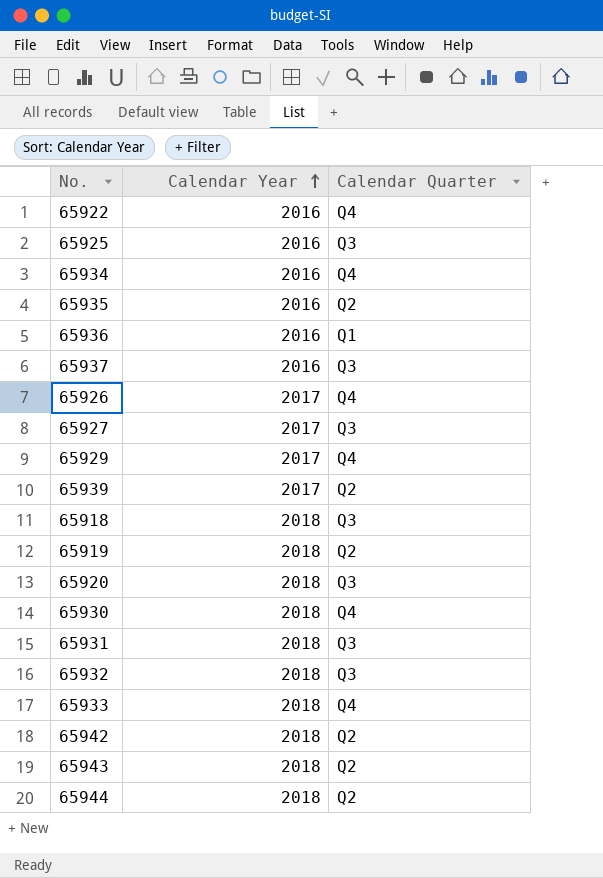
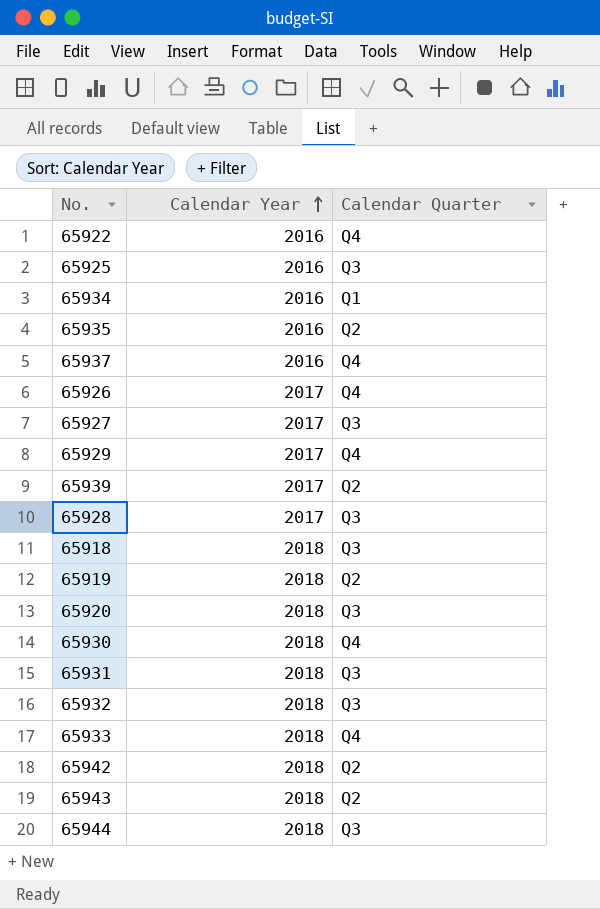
row 65936: 2016 | Q1 -> none
65934 | Calendar Quarter: Q4 -> Q1
65937 | Calendar Quarter: Q3 -> Q4
row 65928: none -> 2017 | Q3
65944 | Calendar Quarter: Q2 -> Q3

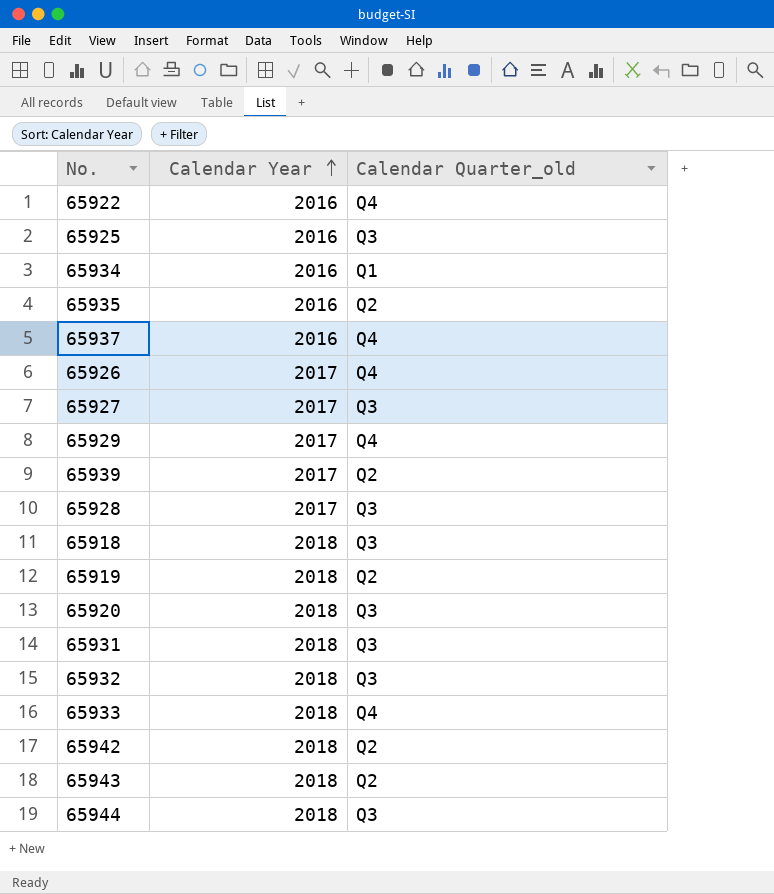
column name: Calendar Quarter -> Calendar Quarter_old
row 65930: 2018 | Q4 -> none

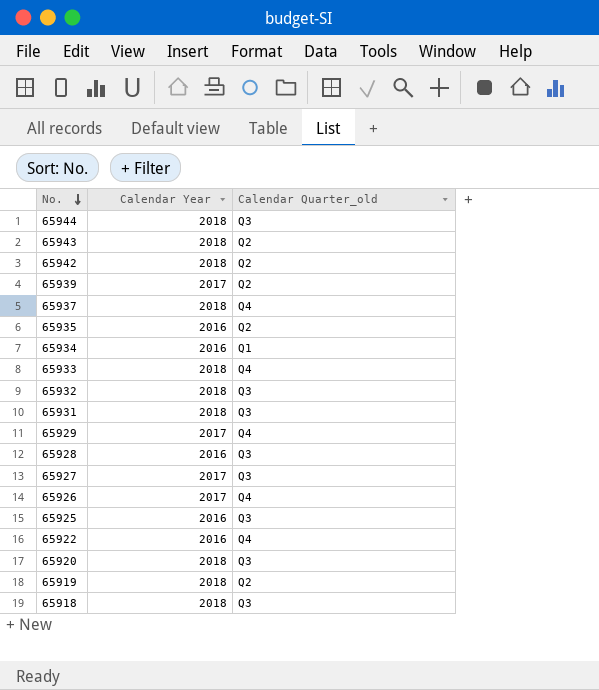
row order: Calendar Year ascending -> No. descending
65937 | Calendar Year: 2016 -> 2018
65928 | Calendar Year: 2017 -> 2016

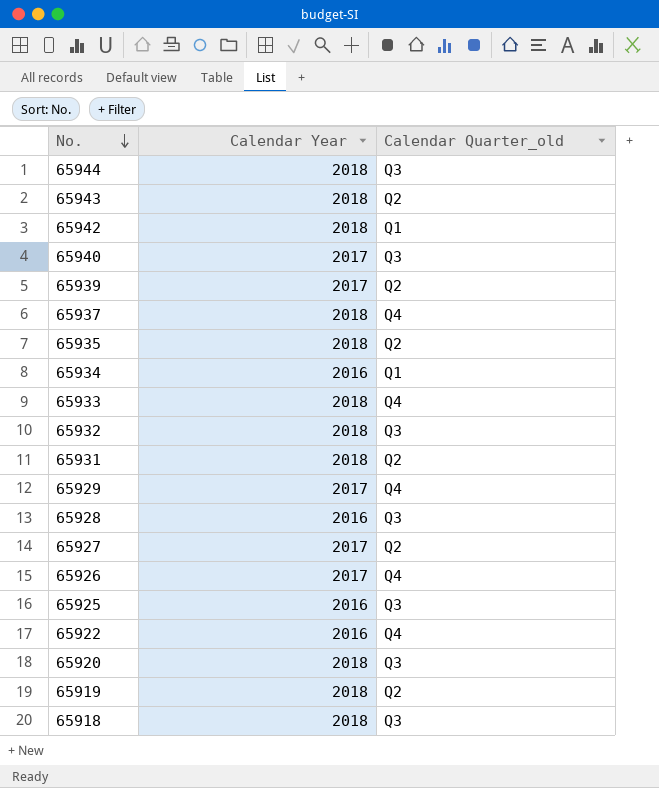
65942 | Calendar Quarter_old: Q2 -> Q1
row 65940: none -> 2017 | Q3
65935 | Calendar Year: 2016 -> 2018
65931 | Calendar Quarter_old: Q3 -> Q2
65927 | Calendar Quarter_old: Q3 -> Q2

